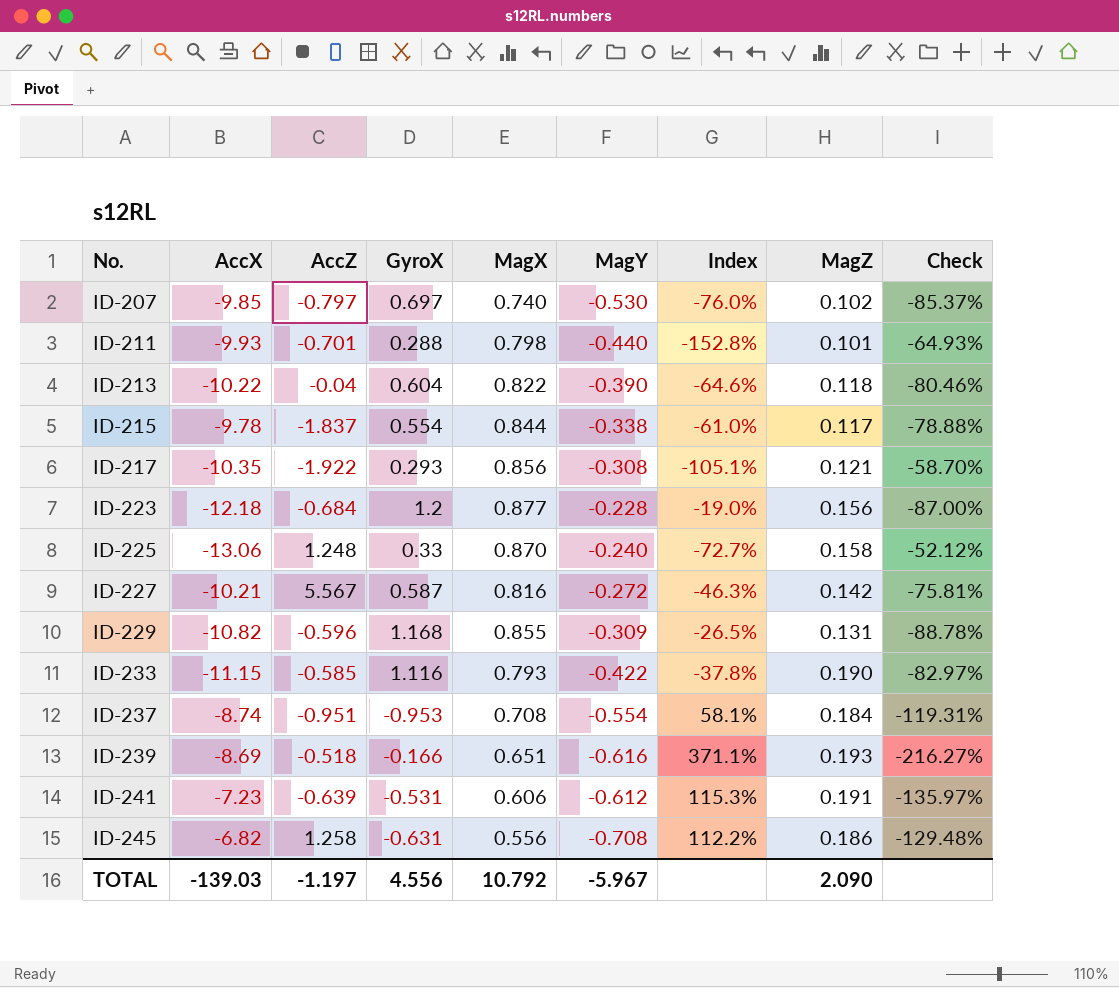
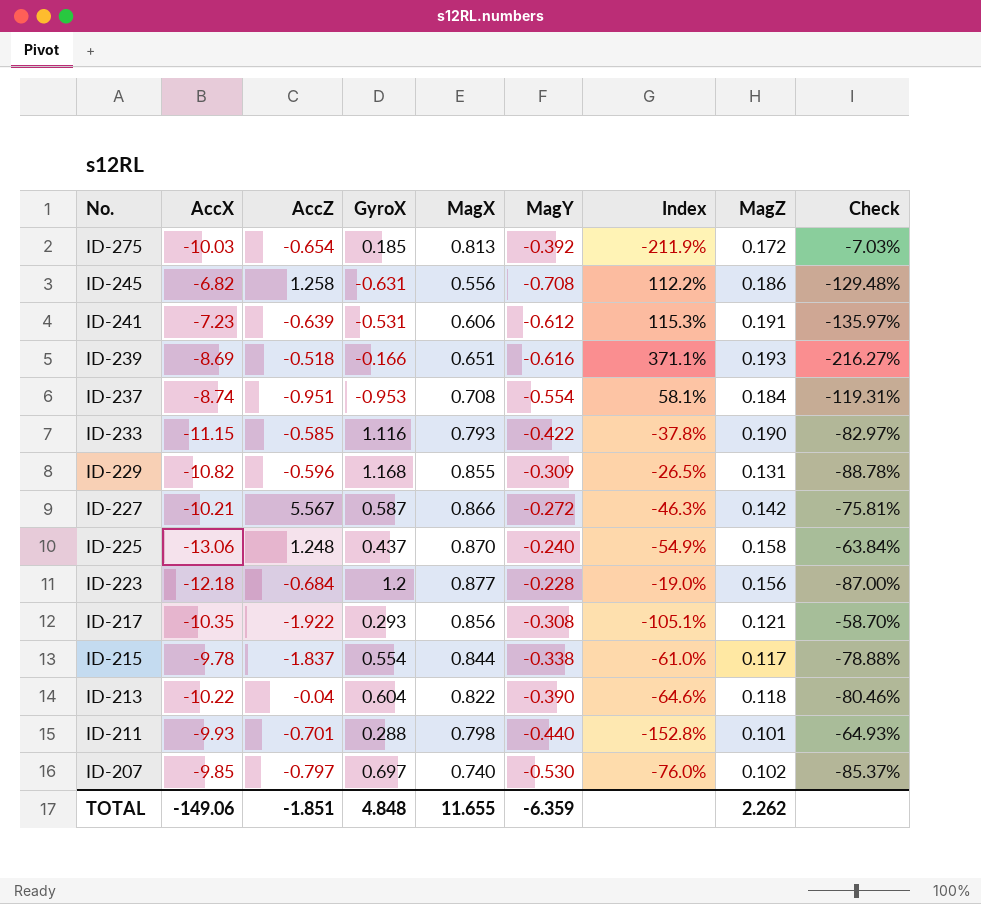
row order: No. ascending -> No. descending
row ID-275: none -> -10.03 | -0.654 | 0.185 | 0.813 | -0.392 | -211.9% | 0.172 | -7.03%
ID-227 | MagX: 0.816 -> 0.866
ID-225 | GyroX: 0.33 -> 0.437
ID-225 | Index: -72.7% -> -54.9%
ID-225 | Check: -52.12% -> -63.84%
TOTAL | AccX: -139.03 -> -149.06
TOTAL | AccZ: -1.197 -> -1.851
TOTAL | GyroX: 4.556 -> 4.848
TOTAL | MagX: 10.792 -> 11.655
TOTAL | MagY: -5.967 -> -6.359
TOTAL | MagZ: 2.090 -> 2.262

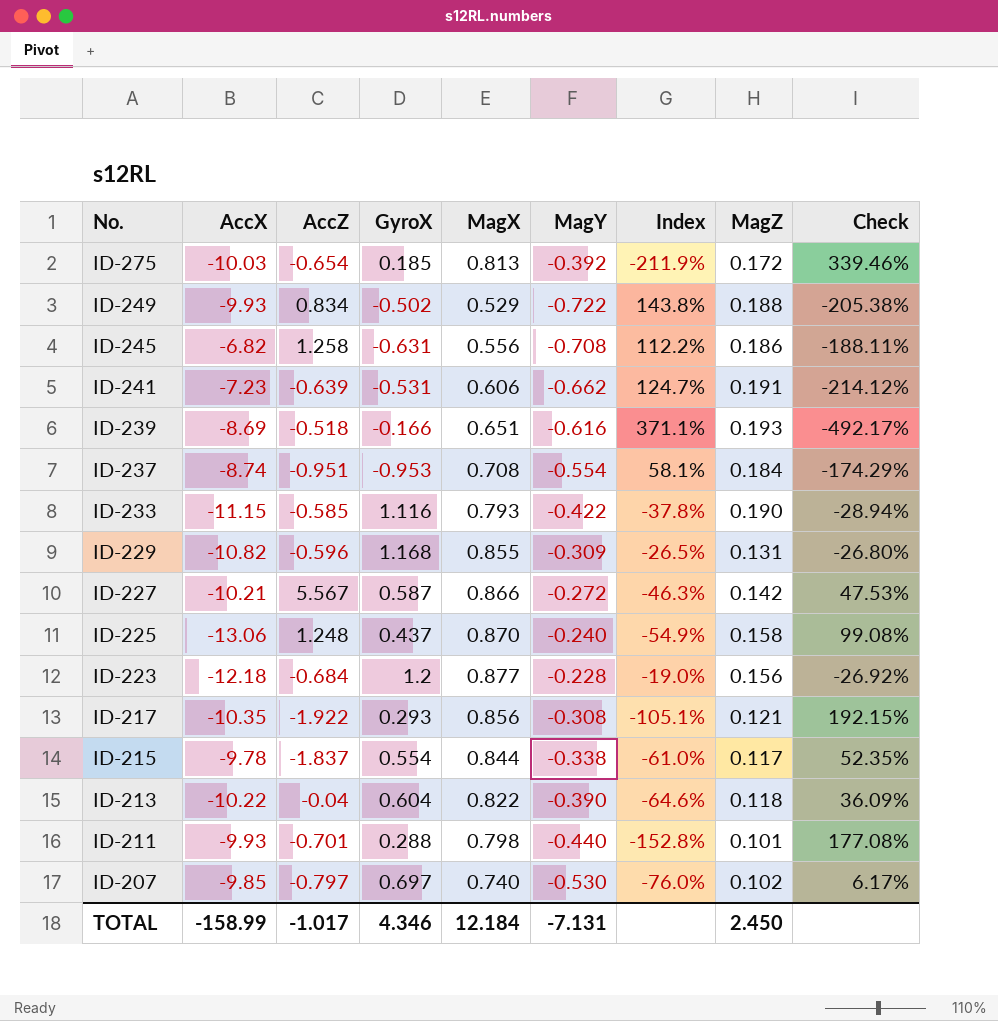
column Check | formula: ([MagZ] - [GyroX]) / [GyroX] -> ([MagX] - [GyroX]) / [GyroX]
row ID-249: none -> -9.93 | 0.834 | -0.502 | 0.529 | -0.722 | 143.8% | 0.188 | -205.38%
ID-241 | MagY: -0.612 -> -0.662
ID-241 | Index: 115.3% -> 124.7%
TOTAL | AccX: -149.06 -> -158.99
TOTAL | AccZ: -1.851 -> -1.017
TOTAL | GyroX: 4.848 -> 4.346
TOTAL | MagX: 11.655 -> 12.184
TOTAL | MagY: -6.359 -> -7.131
TOTAL | MagZ: 2.262 -> 2.450

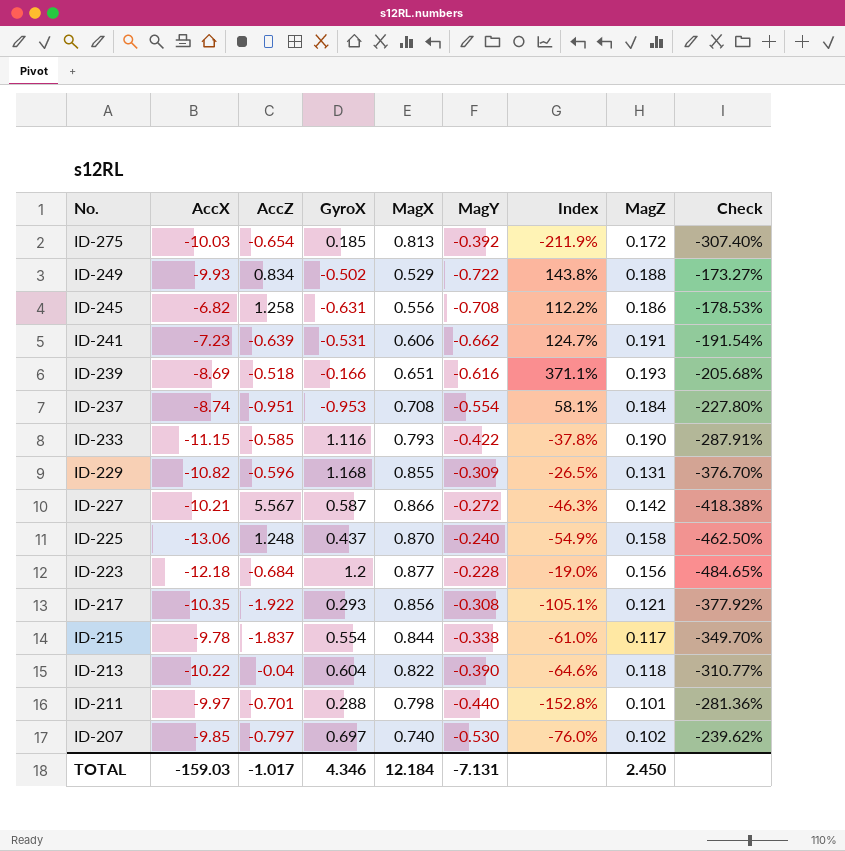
column Check | formula: ([MagX] - [GyroX]) / [GyroX] -> ([MagX] - [MagY]) / [MagY]
ID-211 | AccX: -9.93 -> -9.97
TOTAL | AccX: -158.99 -> -159.03

